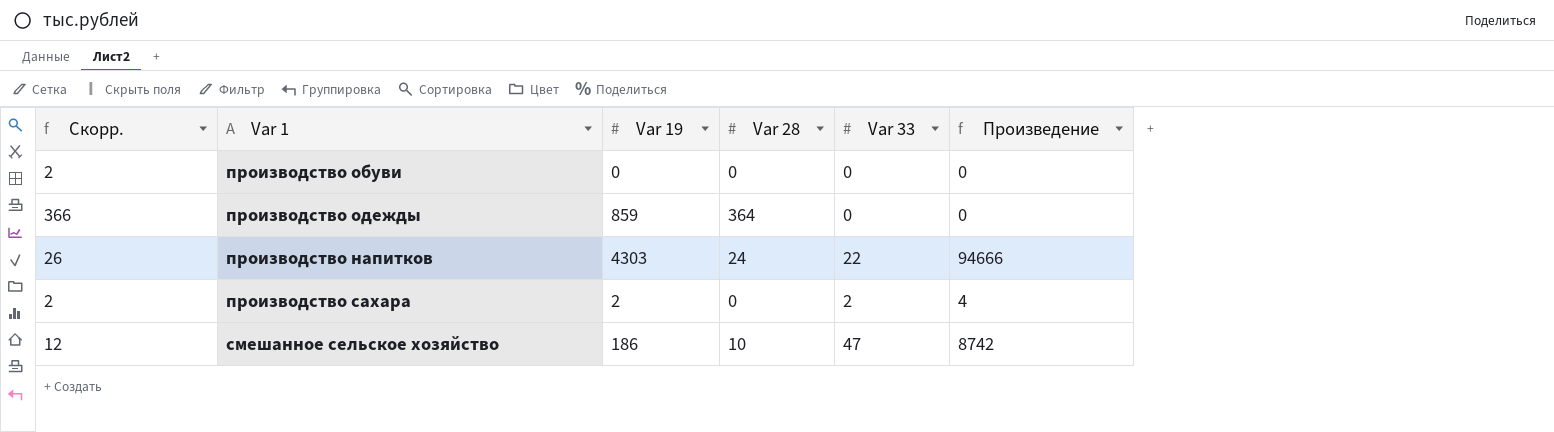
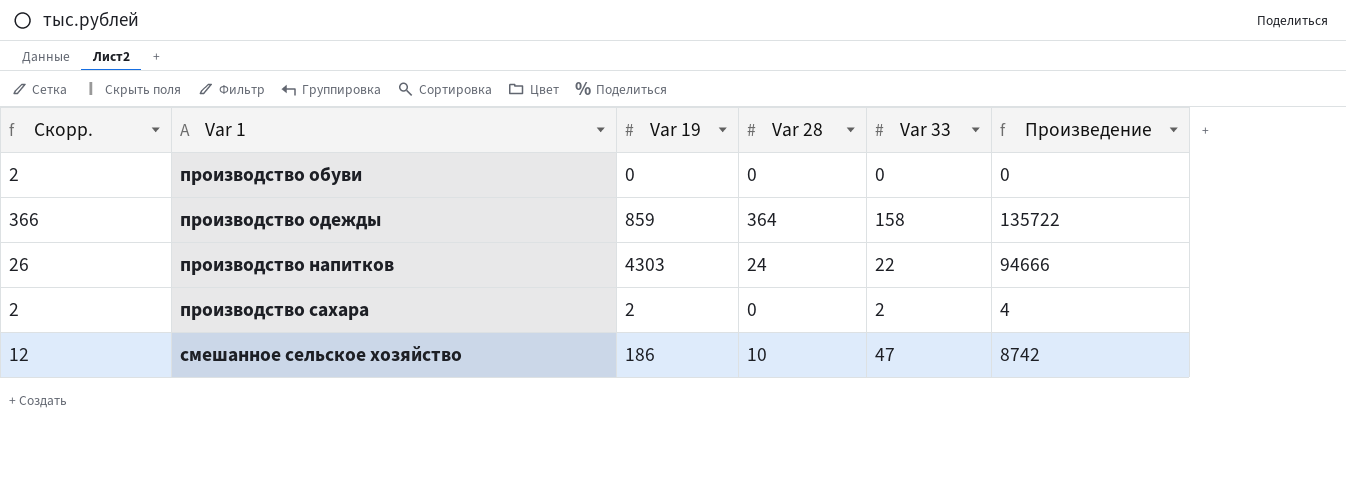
производство одежды | Var 33: 0 -> 158
производство одежды | Произведение: 0 -> 135722

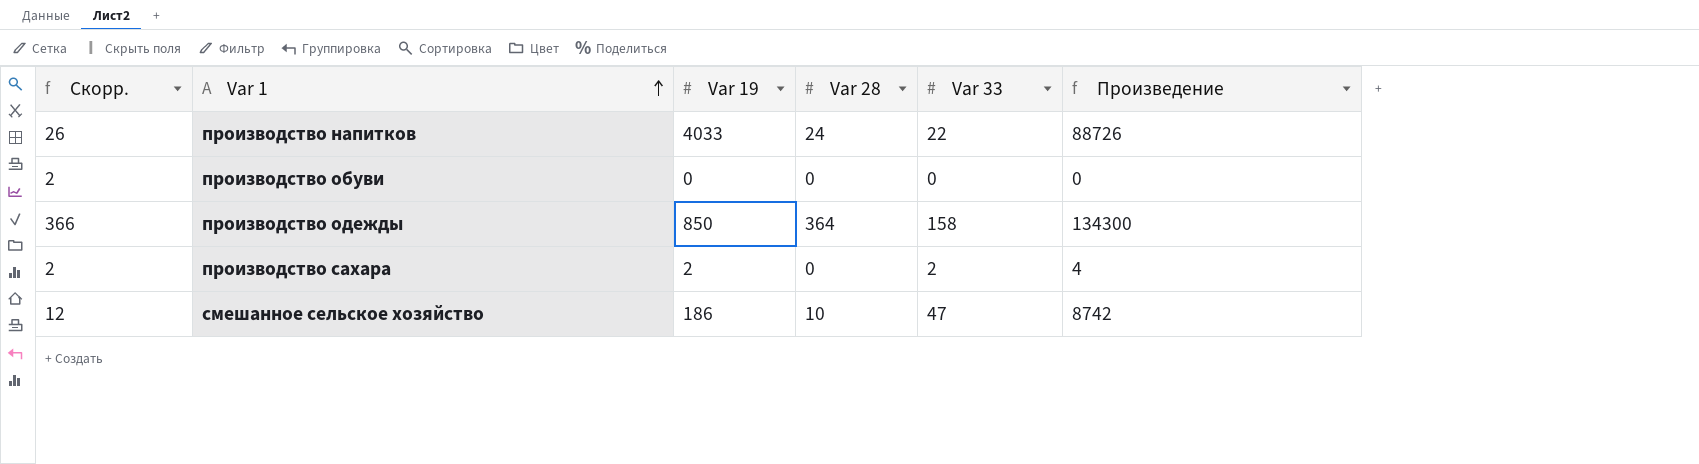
row order: none -> Var 1 ascending
производство напитков | Var 19: 4303 -> 4033
производство напитков | Произведение: 94666 -> 88726
производство одежды | Var 19: 859 -> 850
производство одежды | Произведение: 135722 -> 134300

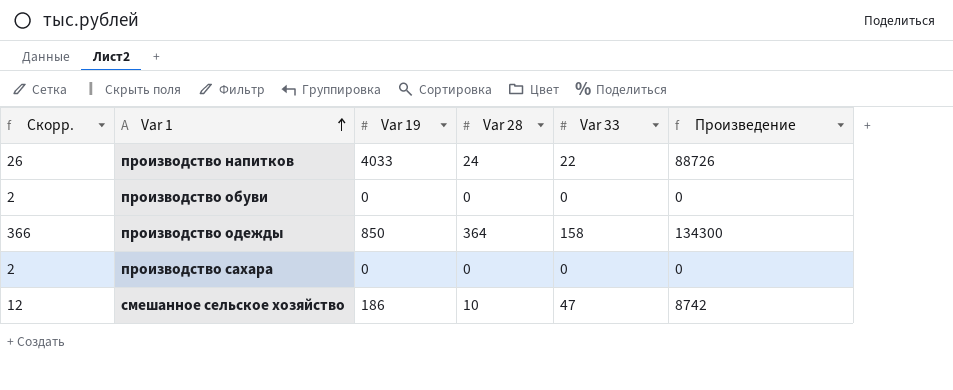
производство сахара | Var 19: 2 -> 0
производство сахара | Var 33: 2 -> 0
производство сахара | Произведение: 4 -> 0

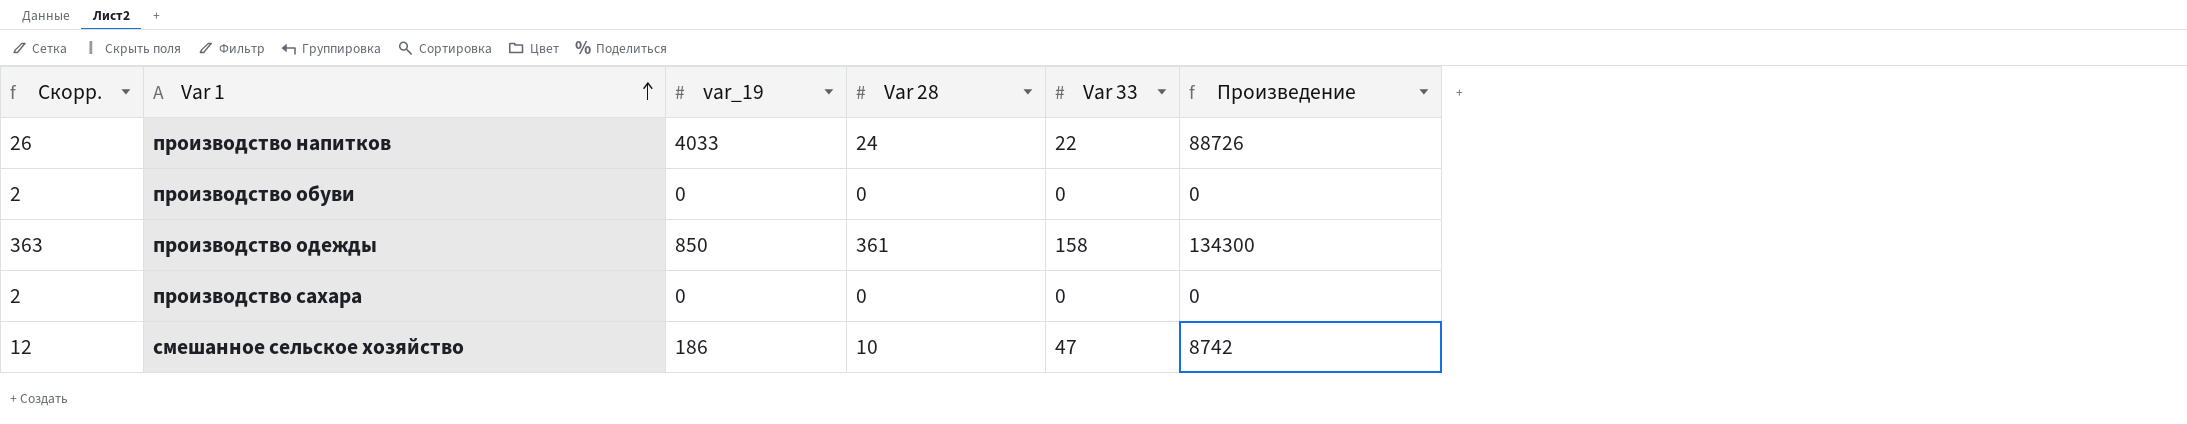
column name: Var 19 -> var_19
производство одежды | Скорр.: 366 -> 363
производство одежды | Var 28: 364 -> 361

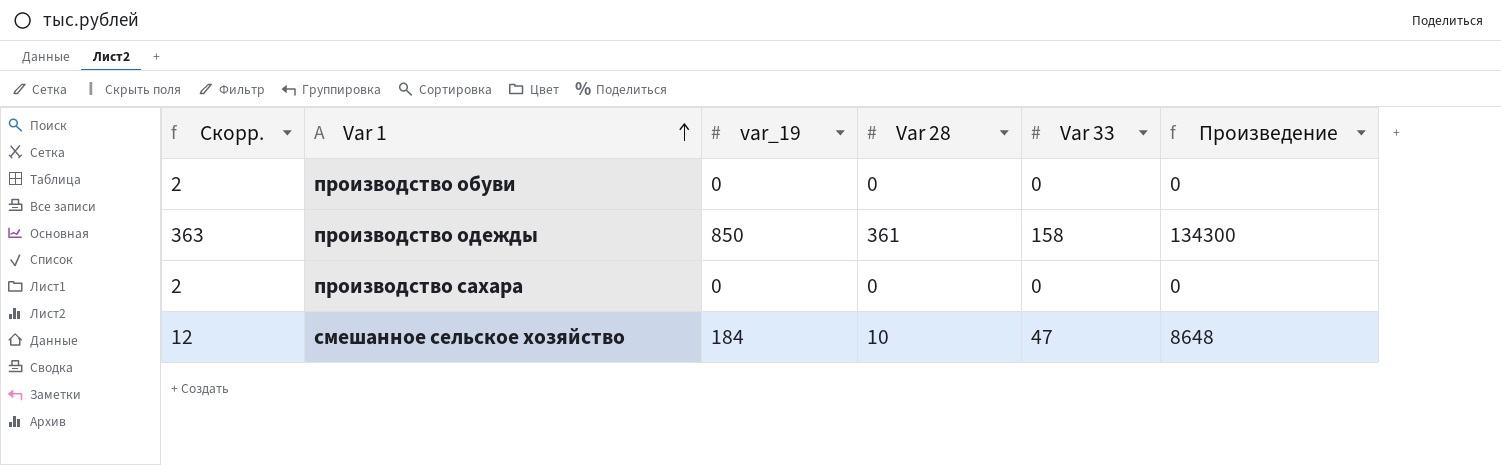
row производство напитков: 26 | 4033 | 24 | 22 | 88726 -> none
смешанное сельское хозяйство | var_19: 186 -> 184
смешанное сельское хозяйство | Произведение: 8742 -> 8648

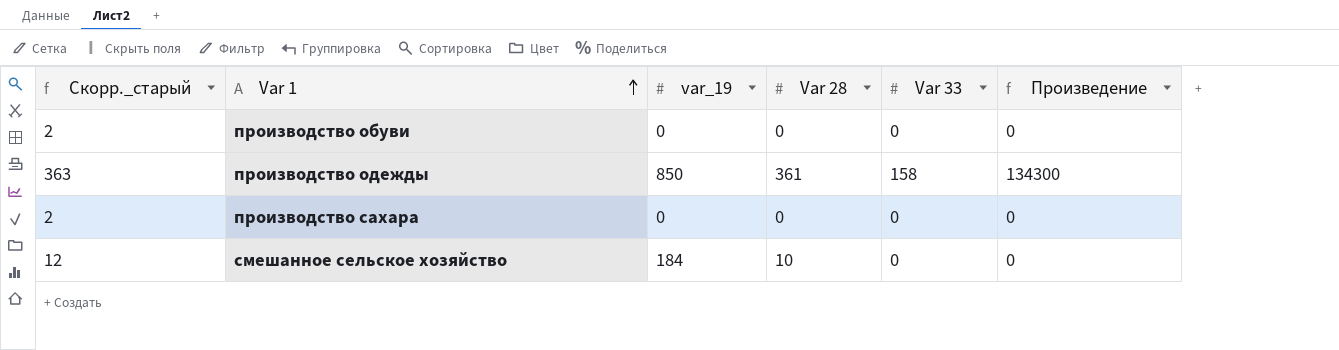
column name: Скорр. -> Скорр._старый
смешанное сельское хозяйство | Var 33: 47 -> 0
смешанное сельское хозяйство | Произведение: 8648 -> 0

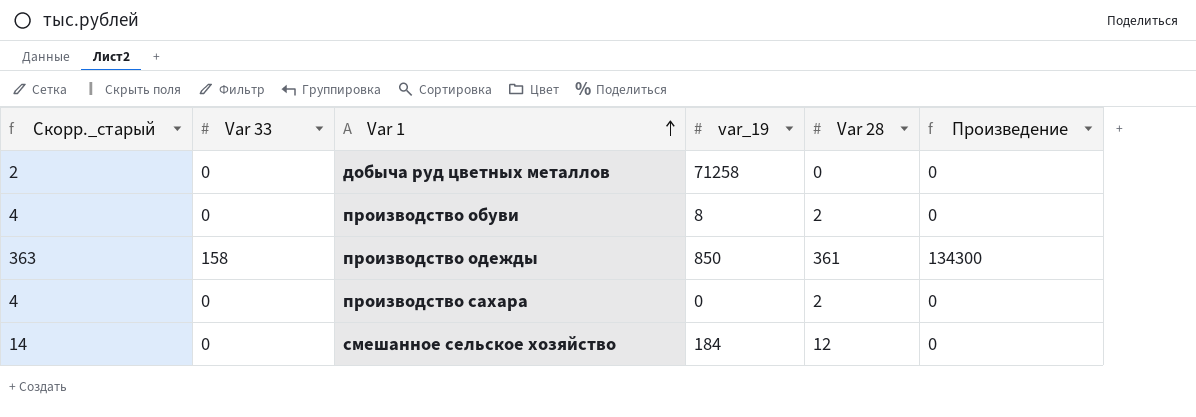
column Var 33 | position: 5 -> 2
row добыча руд цветных металлов: none -> 2 | 0 | 71258 | 0 | 0
производство обуви | Скорр._старый: 2 -> 4
производство обуви | var_19: 0 -> 8
производство обуви | Var 28: 0 -> 2
производство сахара | Скорр._старый: 2 -> 4
производство сахара | Var 28: 0 -> 2
смешанное сельское хозяйство | Скорр._старый: 12 -> 14
смешанное сельское хозяйство | Var 28: 10 -> 12

